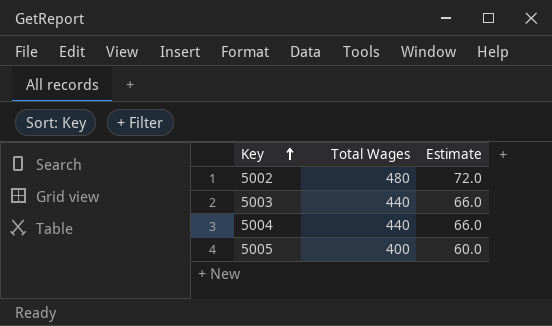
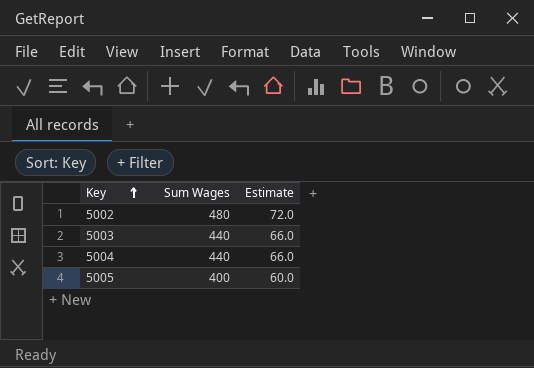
column name: Total Wages -> Sum Wages

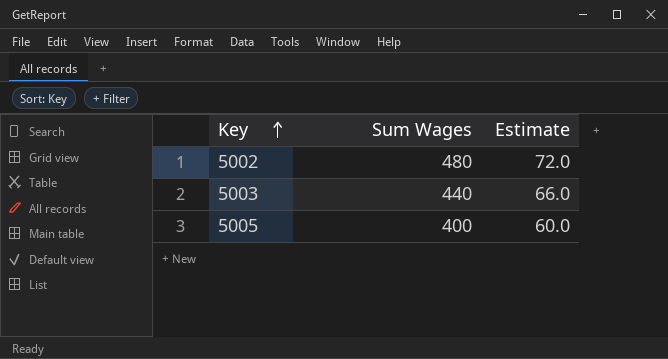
row 5004: 440 | 66.0 -> none

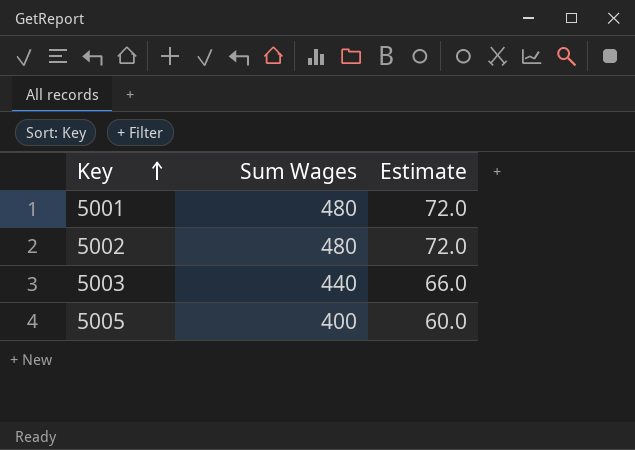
row 5001: none -> 480 | 72.0

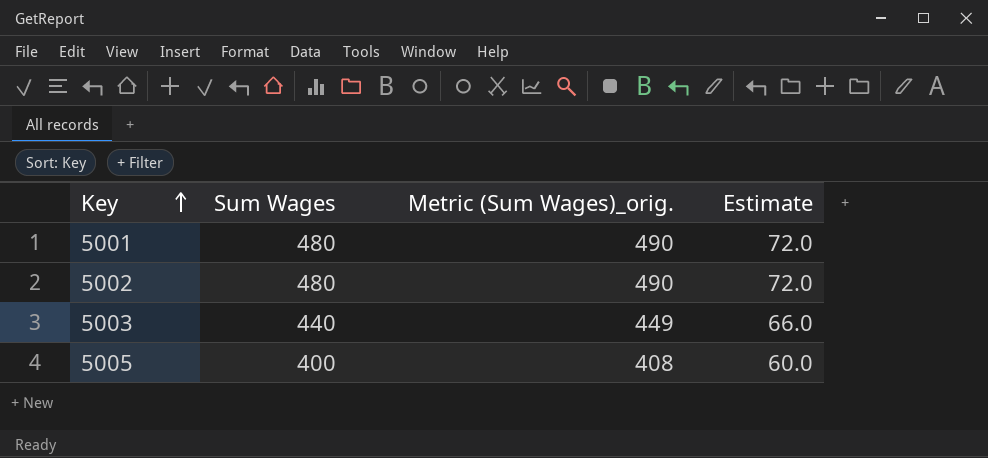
column Metric (Sum Wages)_orig. | formula: none -> [Sum Wages] * 1.02

